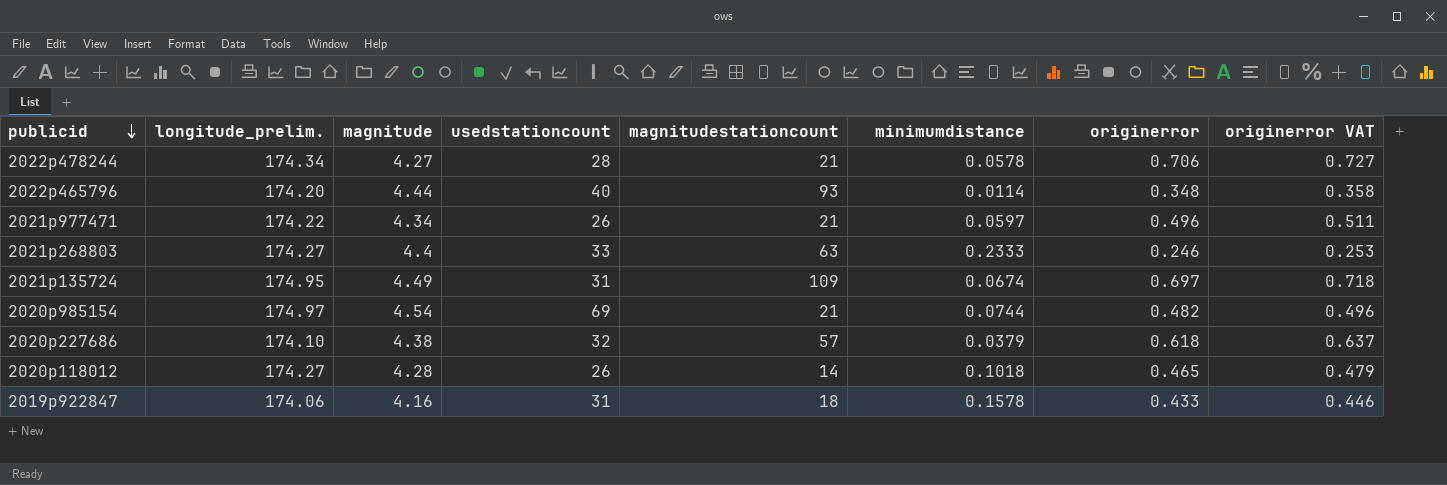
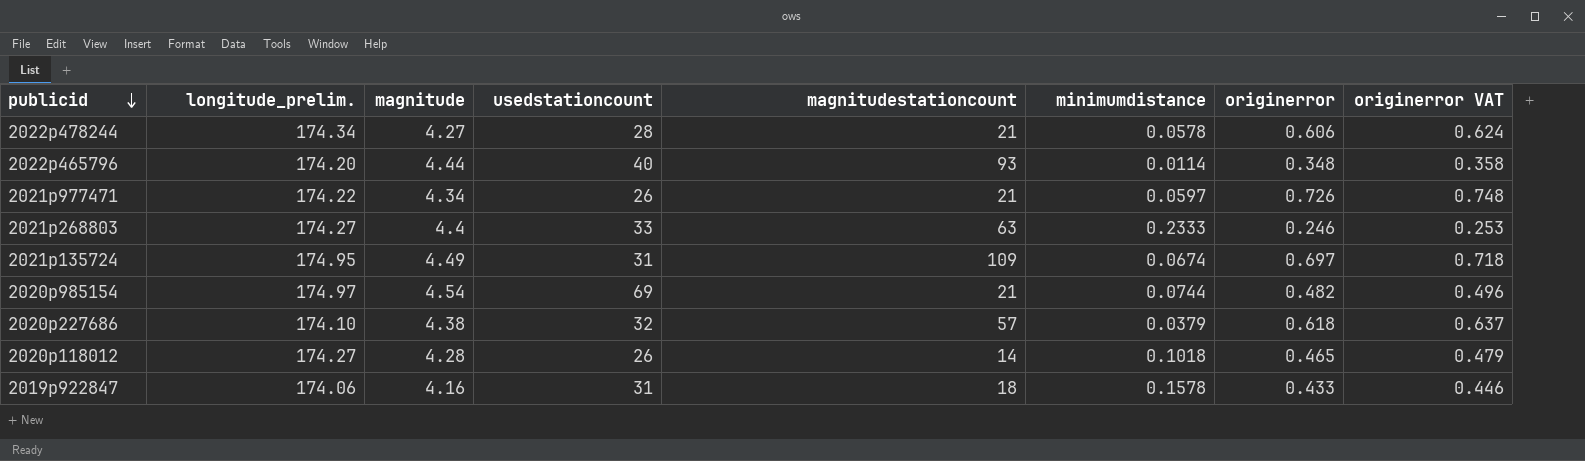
2022p478244 | originerror: 0.706 -> 0.606
2022p478244 | originerror VAT: 0.727 -> 0.624
2021p977471 | originerror: 0.496 -> 0.726
2021p977471 | originerror VAT: 0.511 -> 0.748

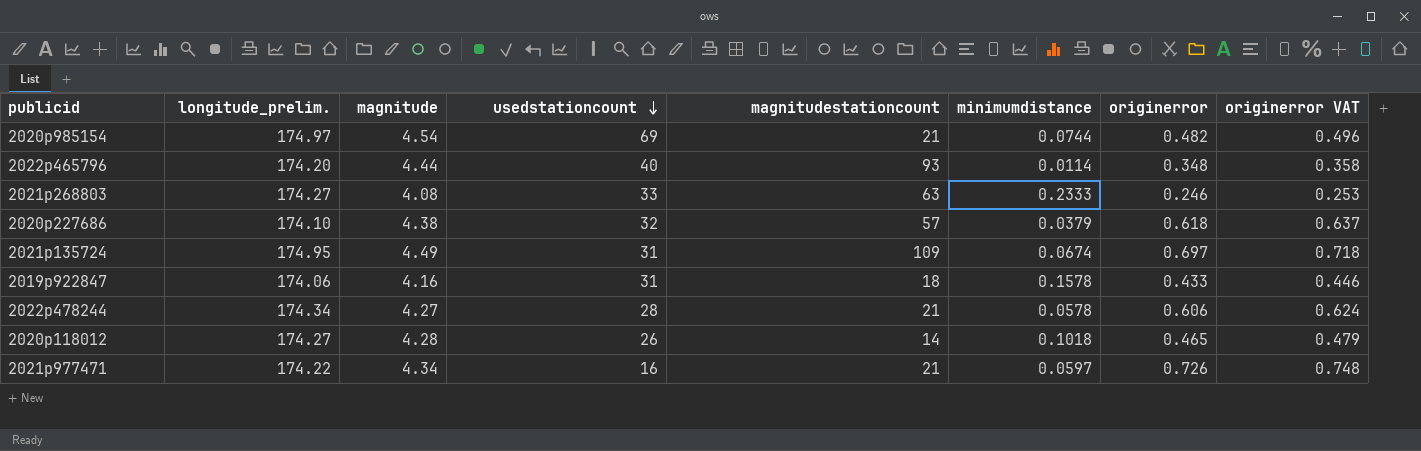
row order: publicid descending -> usedstationcount descending
2021p268803 | magnitude: 4.4 -> 4.08
2021p977471 | usedstationcount: 26 -> 16

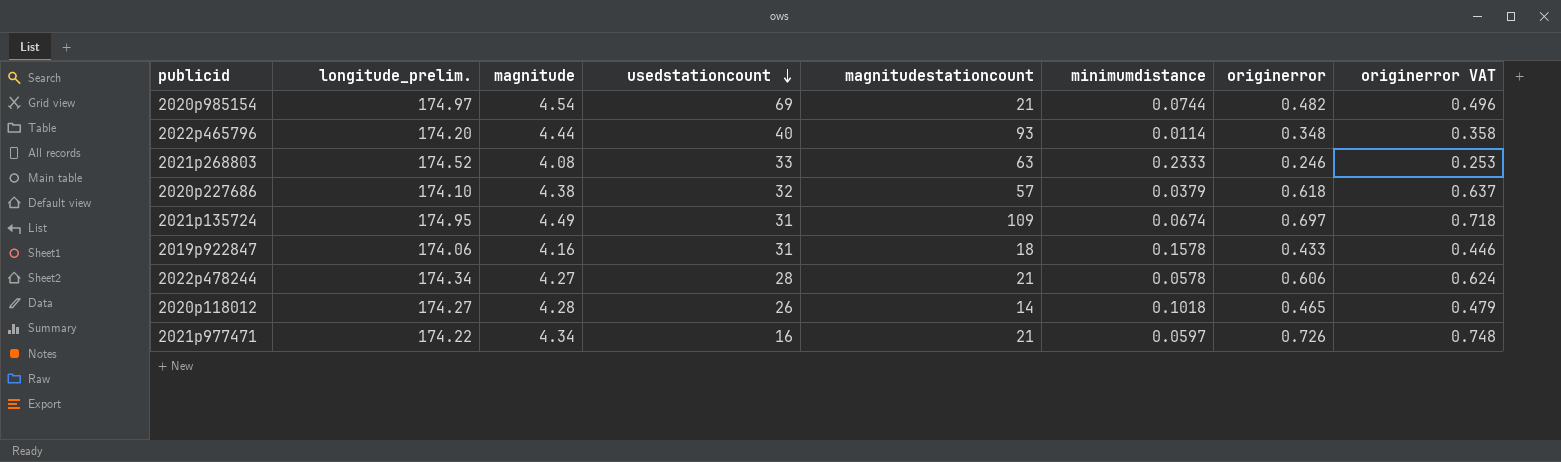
2021p268803 | longitude_prelim.: 174.27 -> 174.52

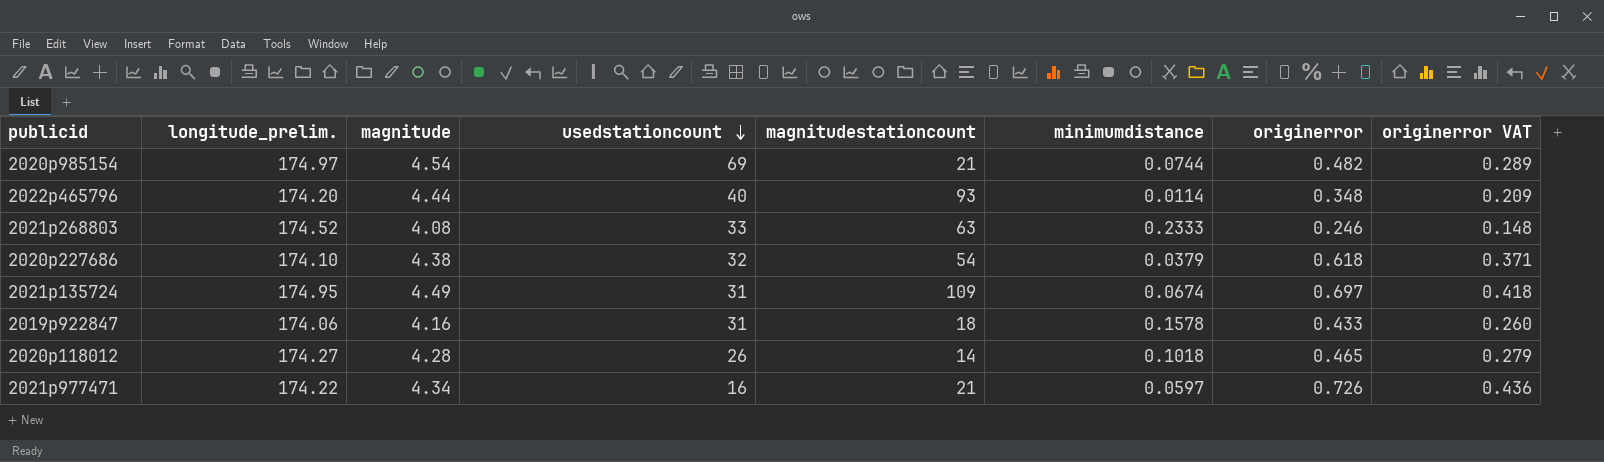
column originerror VAT | formula: [originerror] * 1.03 -> [originerror] * 0.6
row 2022p478244: 174.34 | 4.27 | 28 | 21 | 0.0578 | 0.606 | 0.624 -> none
2020p227686 | magnitudestationcount: 57 -> 54

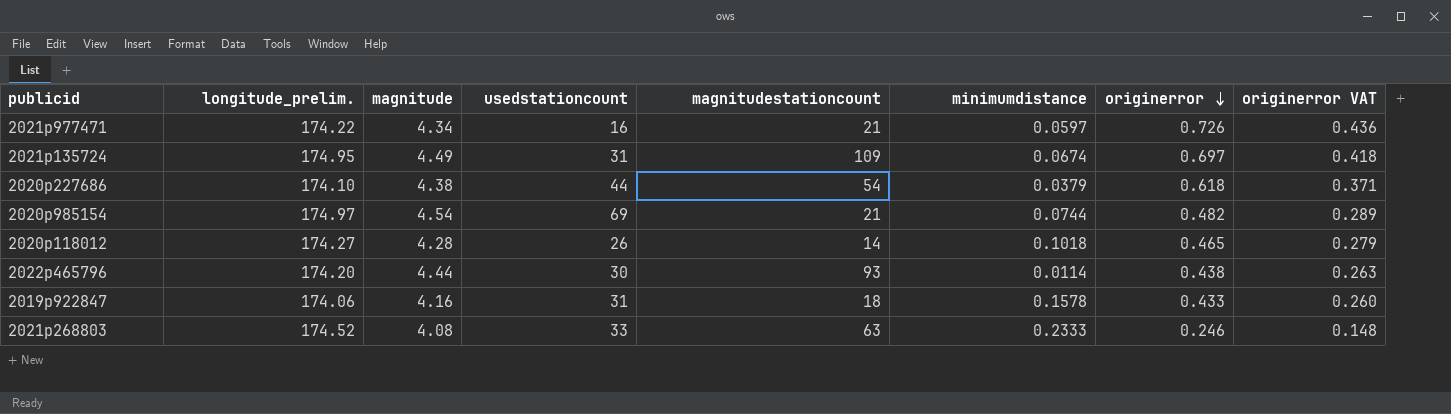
row order: usedstationcount descending -> originerror descending
2020p227686 | usedstationcount: 32 -> 44
2022p465796 | usedstationcount: 40 -> 30
2022p465796 | originerror: 0.348 -> 0.438
2022p465796 | originerror VAT: 0.209 -> 0.263

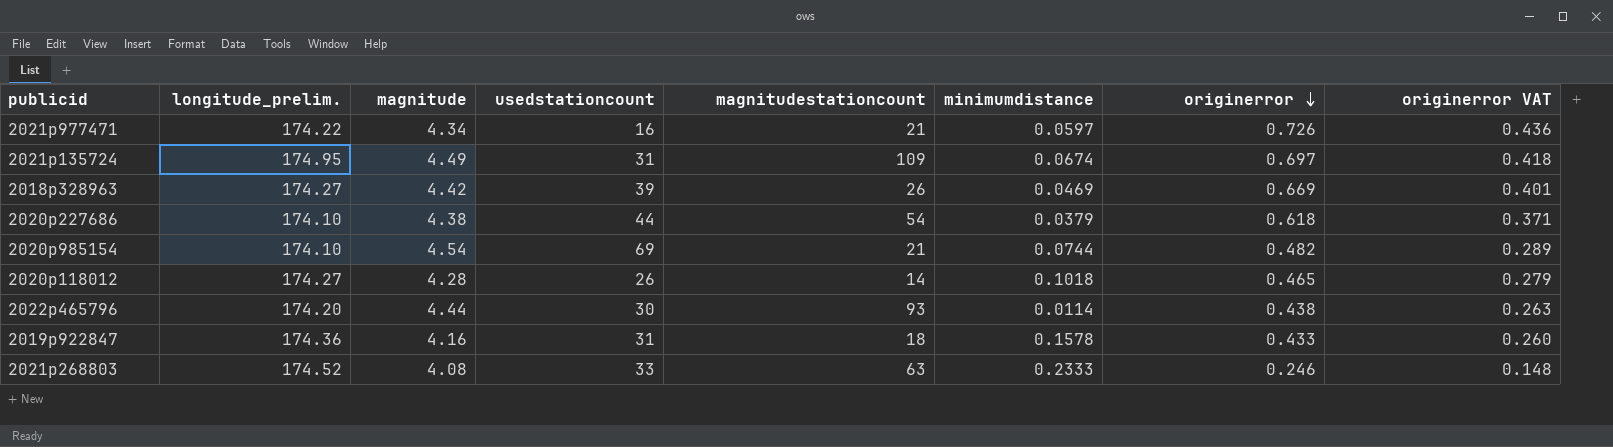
row 2018p328963: none -> 174.27 | 4.42 | 39 | 26 | 0.0469 | 0.669 | 0.401
2020p985154 | longitude_prelim.: 174.97 -> 174.10
2019p922847 | longitude_prelim.: 174.06 -> 174.36

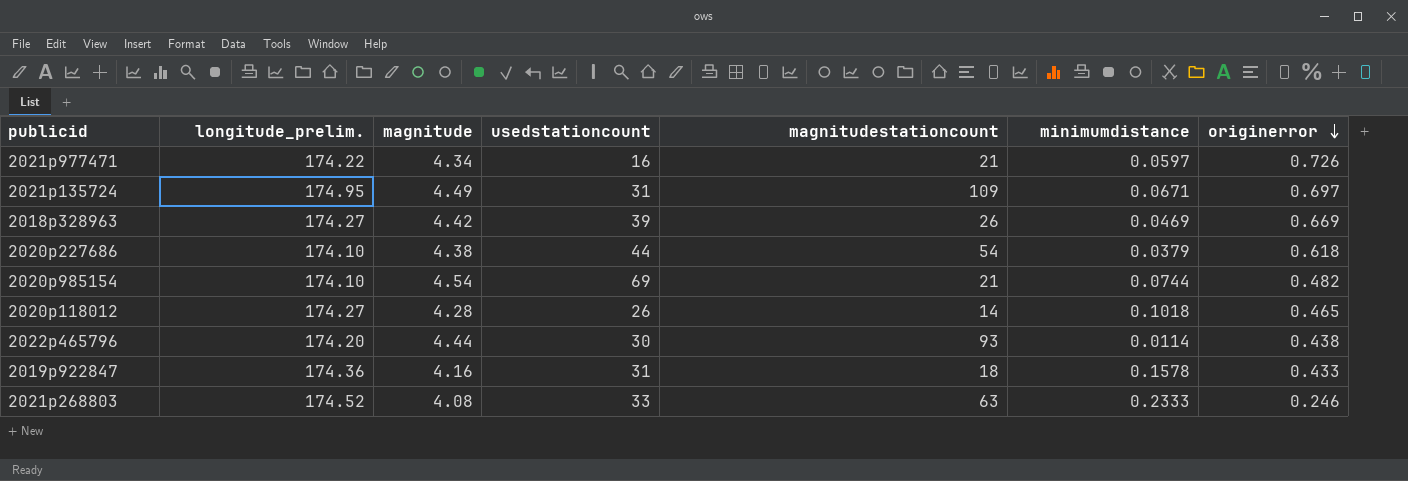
column originerror VAT | formula: [originerror] * 0.6 -> none
2021p135724 | minimumdistance: 0.0674 -> 0.0671

